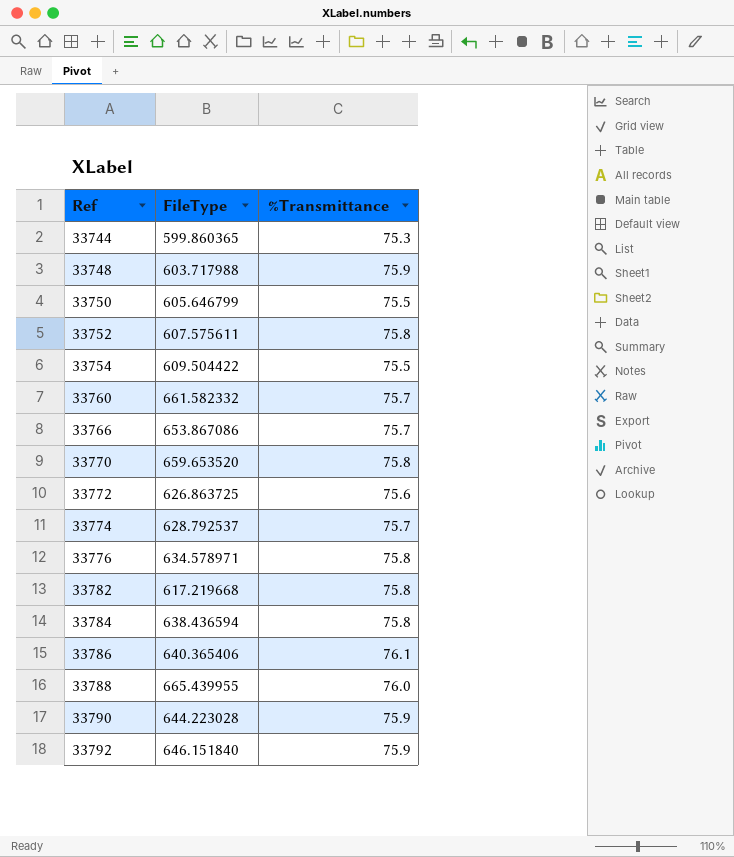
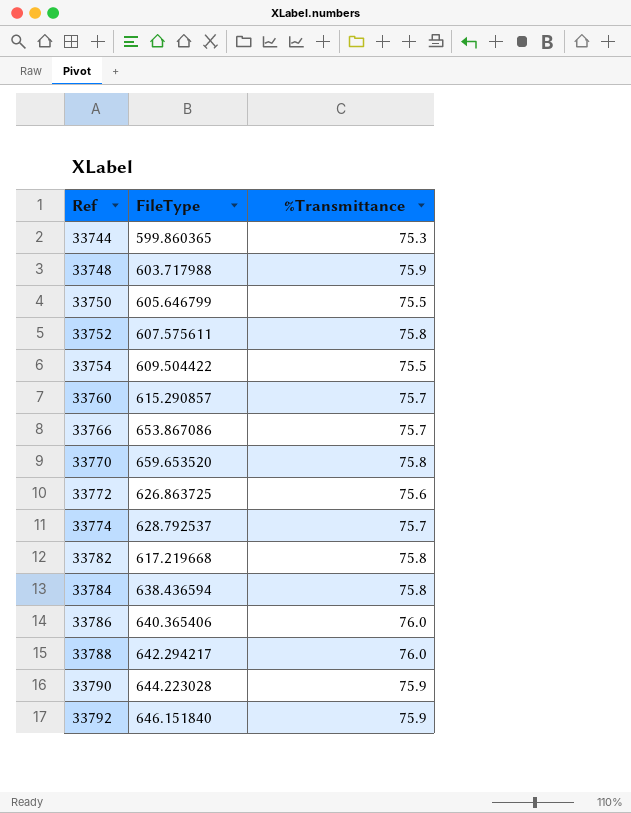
row 33776: 634.578971 | 75.8 -> none
33760 | FileType: 661.582332 -> 615.290857
33786 | %Transmittance: 76.1 -> 76.0
33788 | FileType: 665.439955 -> 642.294217

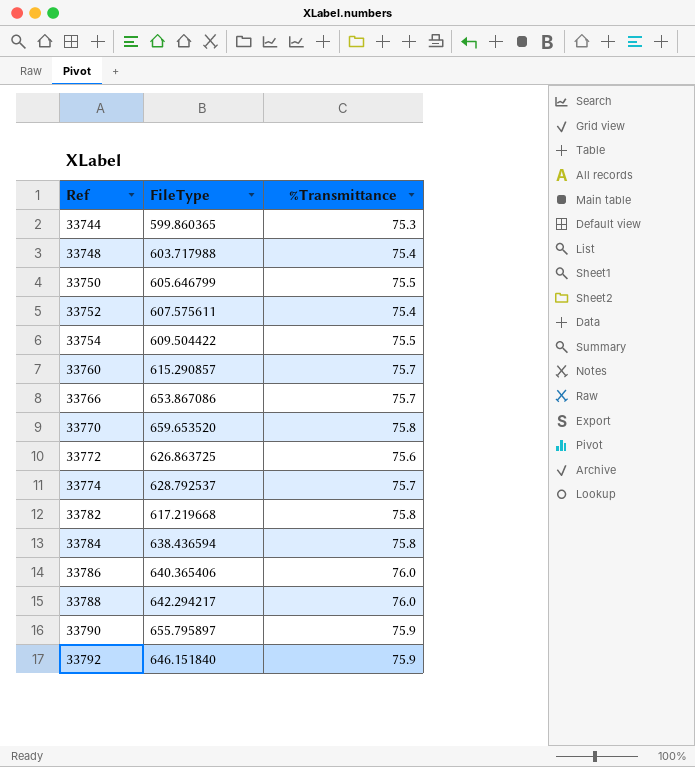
33748 | %Transmittance: 75.9 -> 75.4
33752 | %Transmittance: 75.8 -> 75.4
33790 | FileType: 644.223028 -> 655.795897

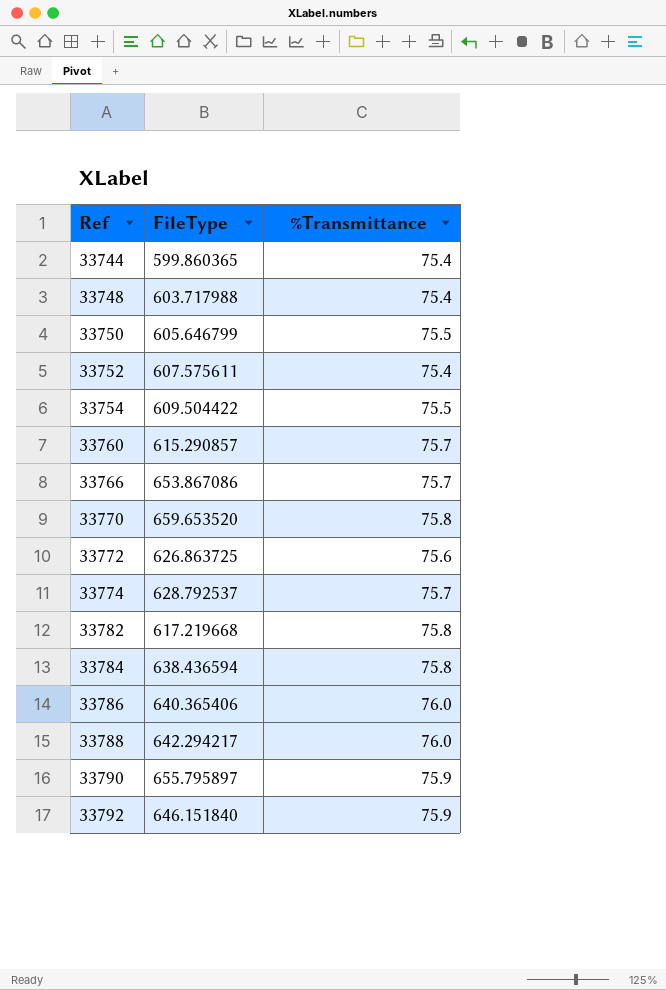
33744 | %Transmittance: 75.3 -> 75.4

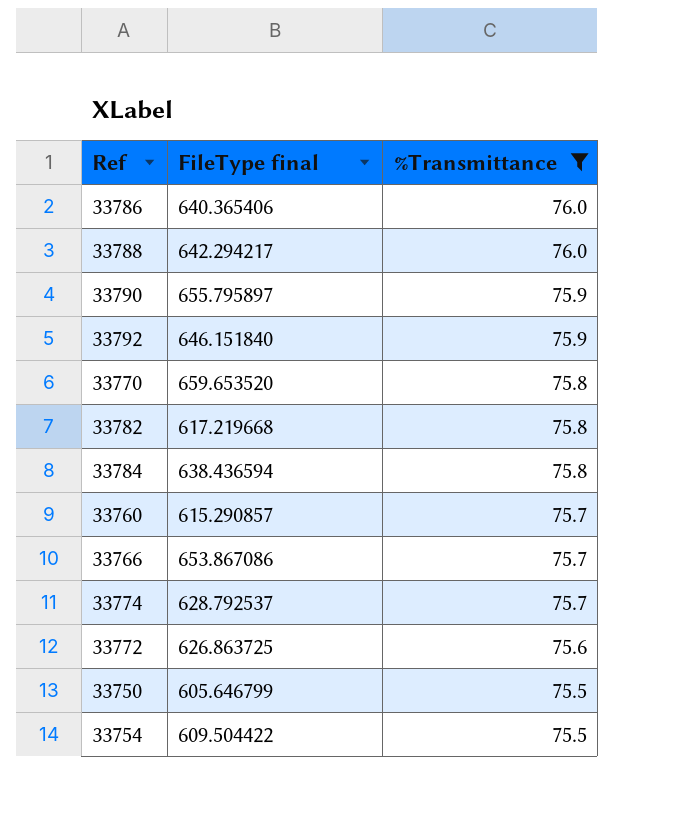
filter: none -> %Transmittance != 75.4
row order: Ref ascending -> %Transmittance descending
column name: FileType -> FileType final

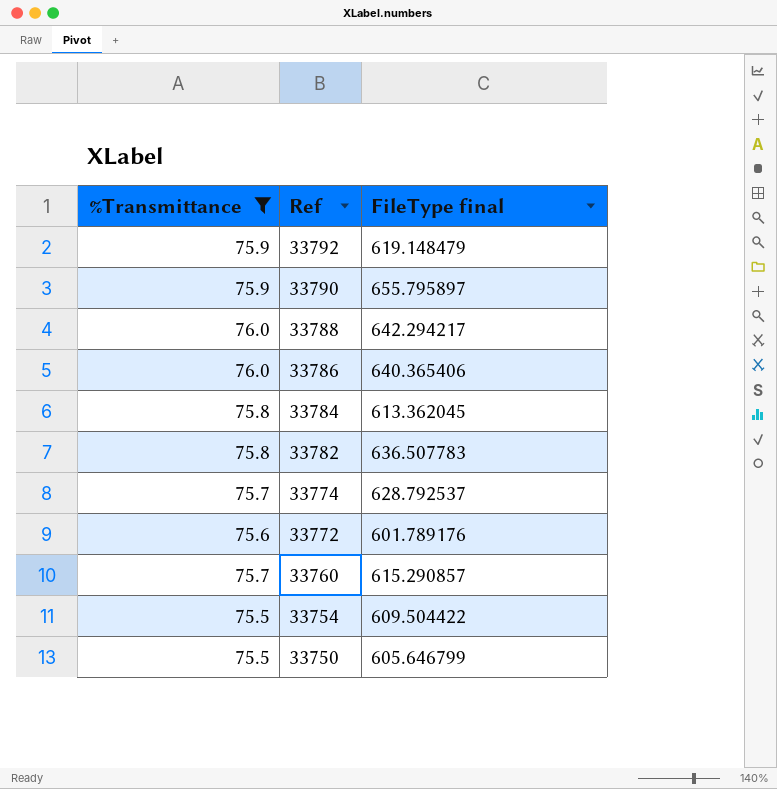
row order: %Transmittance descending -> Ref descending
column %Transmittance | position: 3 -> 1
row 33770: 659.653520 | 75.8 -> none
row 33766: 653.867086 | 75.7 -> none
33792 | FileType final: 646.151840 -> 619.148479
33784 | FileType final: 638.436594 -> 613.362045
33782 | FileType final: 617.219668 -> 636.507783
33772 | FileType final: 626.863725 -> 601.789176

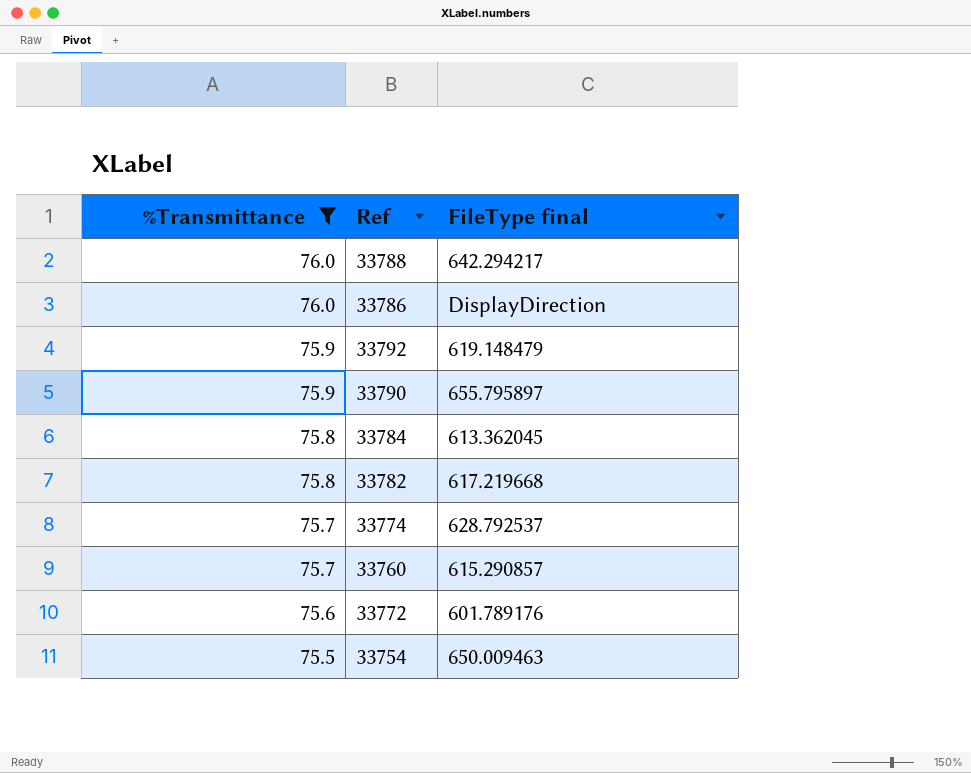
row order: Ref descending -> %Transmittance descending
row 33750: 75.5 | 605.646799 -> none
33786 | FileType final: 640.365406 -> DisplayDirection
33782 | FileType final: 636.507783 -> 617.219668
33754 | FileType final: 609.504422 -> 650.009463

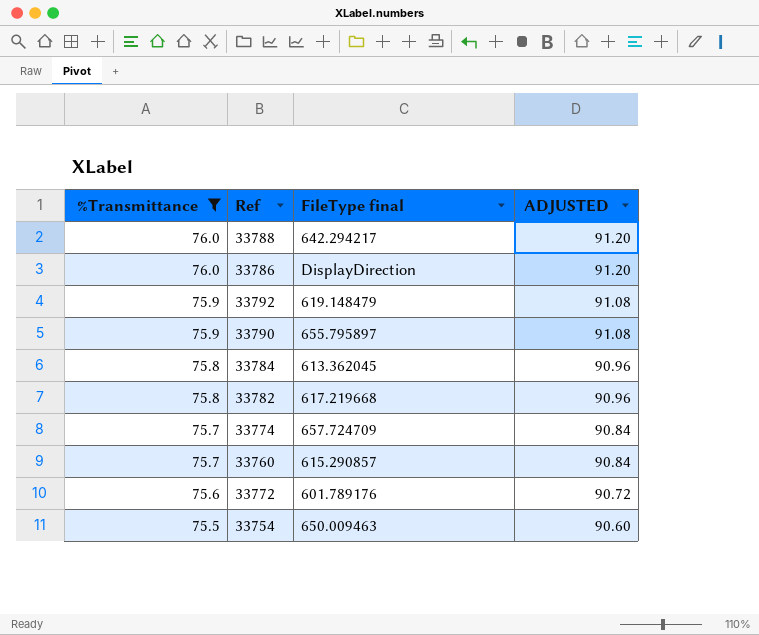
column ADJUSTED | formula: none -> [%Transmittance] * 1.2
33774 | FileType final: 628.792537 -> 657.724709

